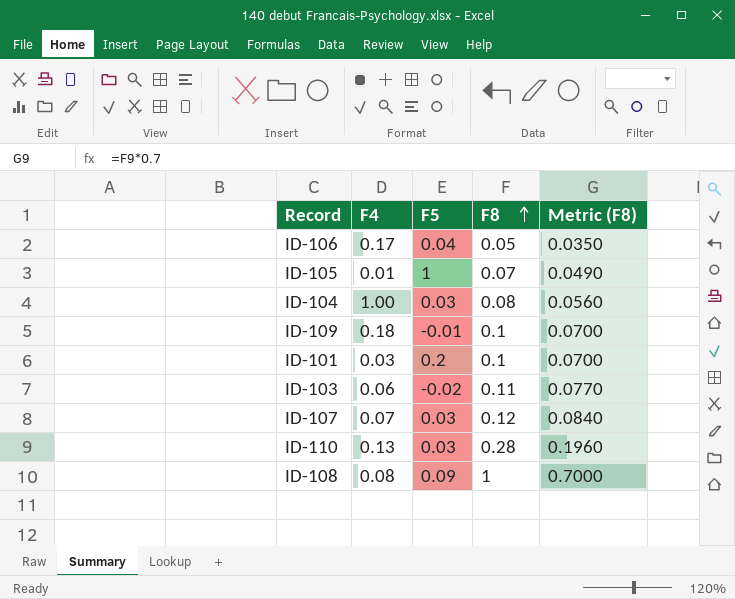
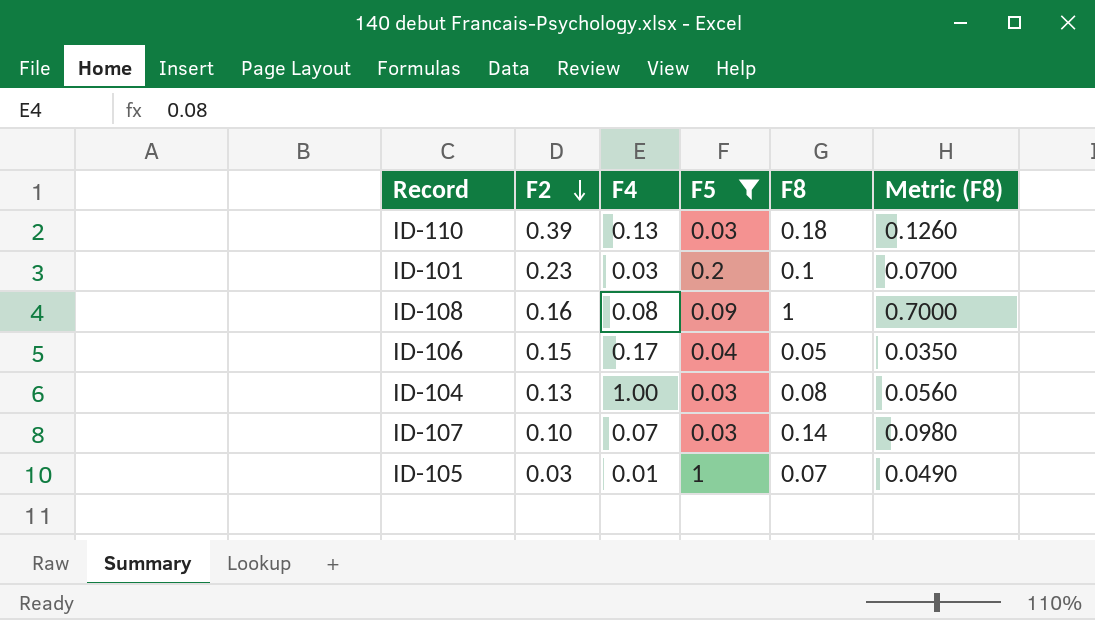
filter: none -> F5 >= 0.03
row order: F8 ascending -> F2 descending
column F2 | position: none -> 2
ID-110 | F8: 0.28 -> 0.18
ID-110 | Metric (F8): 0.1960 -> 0.1260
ID-107 | F8: 0.12 -> 0.14
ID-107 | Metric (F8): 0.0840 -> 0.0980

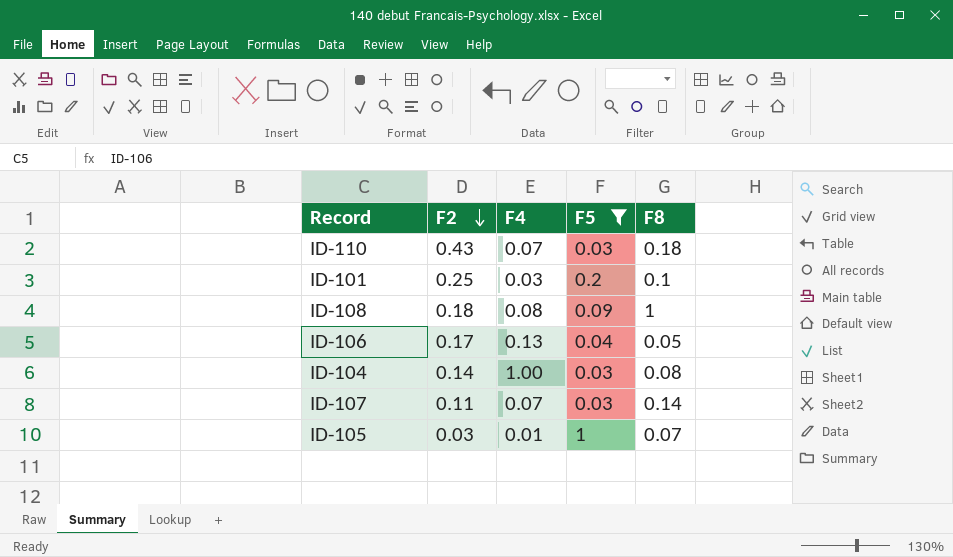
column Metric (F8) | formula: [F8] * 0.7 -> none
ID-110 | F2: 0.39 -> 0.43
ID-110 | F4: 0.13 -> 0.07
ID-101 | F2: 0.23 -> 0.25
ID-108 | F2: 0.16 -> 0.18
ID-106 | F2: 0.15 -> 0.17
ID-106 | F4: 0.17 -> 0.13
ID-104 | F2: 0.13 -> 0.14
ID-107 | F2: 0.10 -> 0.11

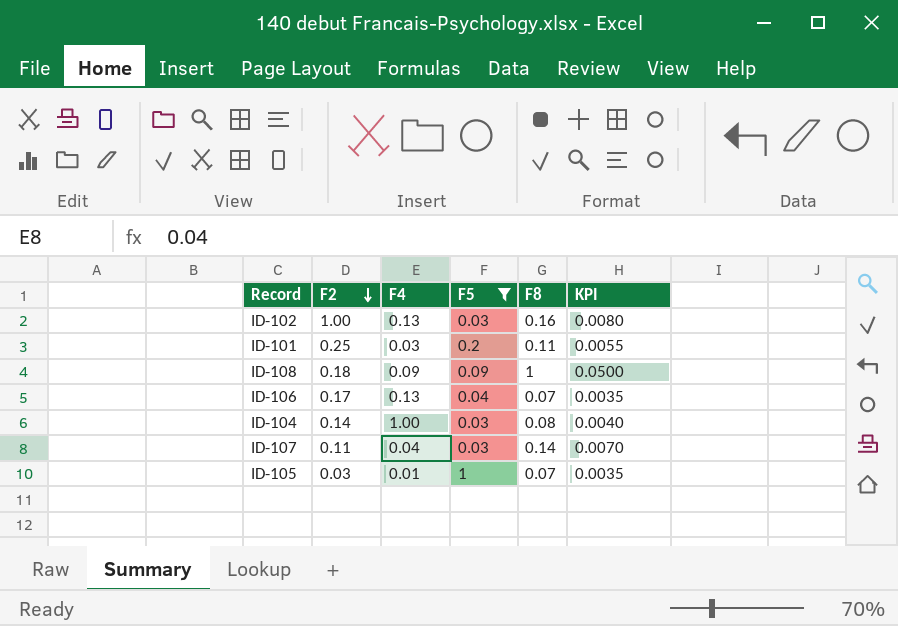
column KPI | formula: none -> [F8] * 0.05
row ID-110: 0.43 | 0.07 | 0.03 | 0.18 -> none
row ID-102: none -> 1.00 | 0.13 | 0.03 | 0.16 | 0.0080
ID-101 | F8: 0.1 -> 0.11
ID-108 | F4: 0.08 -> 0.09
ID-106 | F8: 0.05 -> 0.07
ID-107 | F4: 0.07 -> 0.04

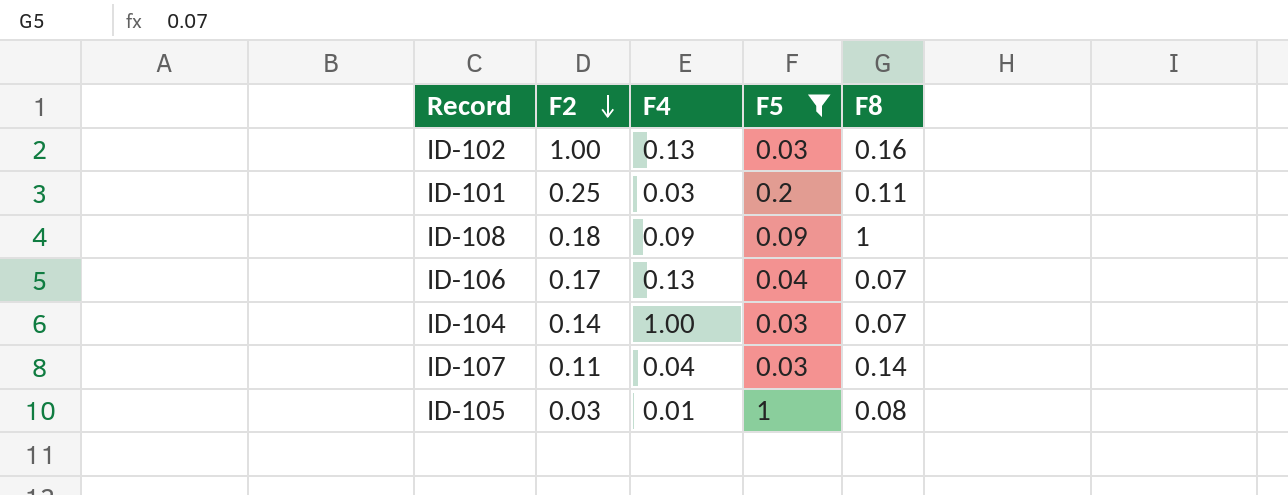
column KPI | formula: [F8] * 0.05 -> none
ID-104 | F8: 0.08 -> 0.07
ID-105 | F8: 0.07 -> 0.08

